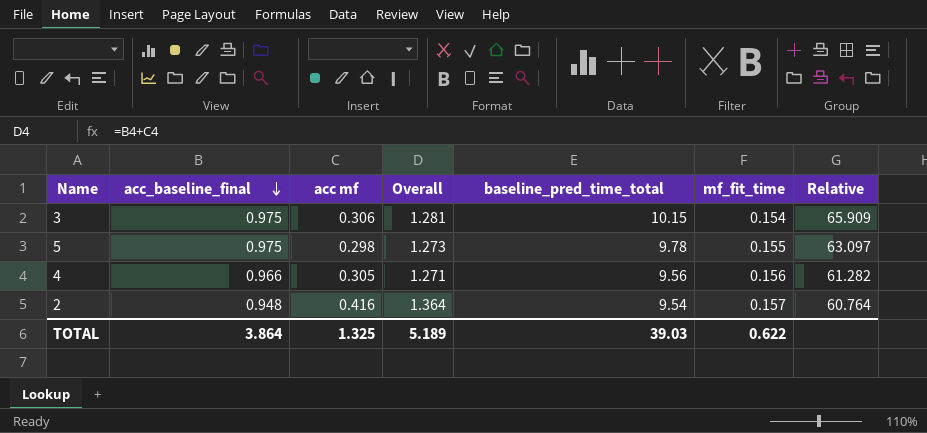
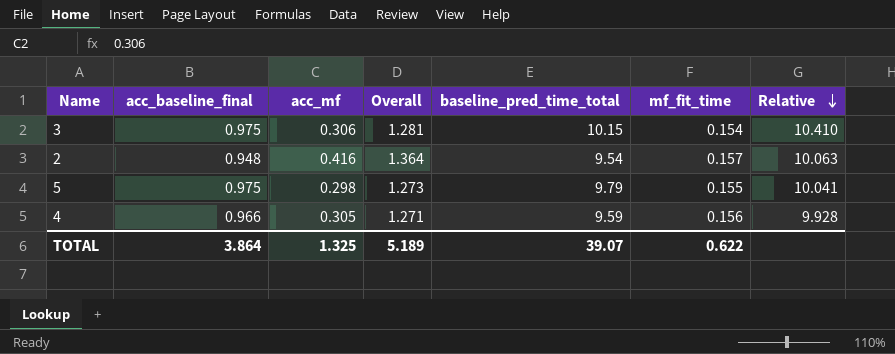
row order: acc_baseline_final descending -> Relative descending
column name: acc mf -> acc_mf
column Relative | formula: [baseline_pred_time_total] / [mf_fit_time] -> [baseline_pred_time_total] / [acc_baseline_final]
5 | baseline_pred_time_total: 9.78 -> 9.79
4 | baseline_pred_time_total: 9.56 -> 9.59
TOTAL | baseline_pred_time_total: 39.03 -> 39.07

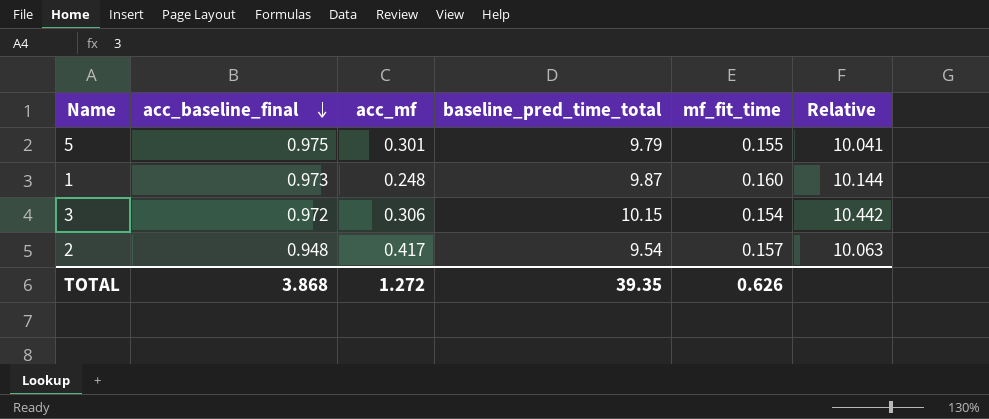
row order: Relative descending -> acc_baseline_final descending
column Overall | formula: [acc_baseline_final] + [acc_mf] -> none
row 4: 0.966 | 0.305 | 1.271 | 9.59 | 0.156 | 9.928 -> none
5 | acc_mf: 0.298 -> 0.301
row 1: none -> 0.973 | 0.248 | 9.87 | 0.160 | 10.144
3 | acc_baseline_final: 0.975 -> 0.972
3 | Relative: 10.410 -> 10.442
2 | acc_mf: 0.416 -> 0.417
TOTAL | acc_baseline_final: 3.864 -> 3.868
TOTAL | acc_mf: 1.325 -> 1.272
TOTAL | baseline_pred_time_total: 39.07 -> 39.35
TOTAL | mf_fit_time: 0.622 -> 0.626

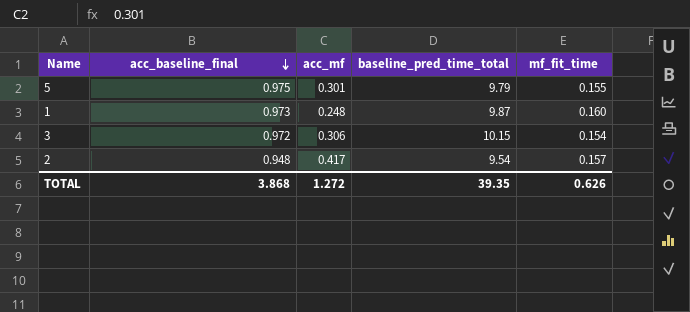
column Relative | formula: [baseline_pred_time_total] / [acc_baseline_final] -> none

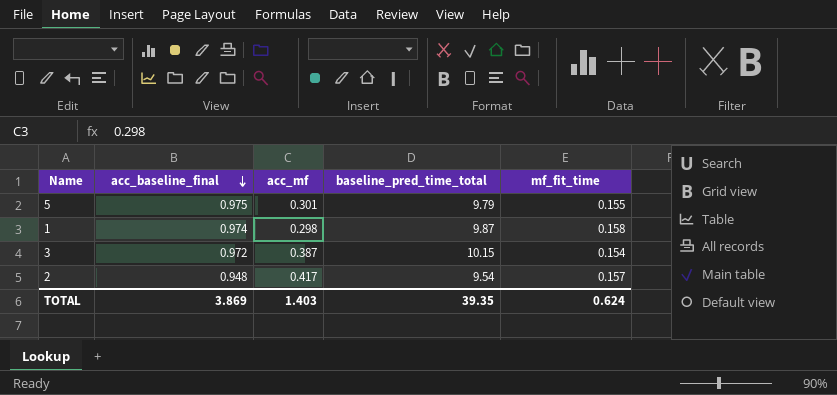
1 | acc_baseline_final: 0.973 -> 0.974
1 | acc_mf: 0.248 -> 0.298
1 | mf_fit_time: 0.160 -> 0.158
3 | acc_mf: 0.306 -> 0.387
TOTAL | acc_baseline_final: 3.868 -> 3.869
TOTAL | acc_mf: 1.272 -> 1.403
TOTAL | mf_fit_time: 0.626 -> 0.624

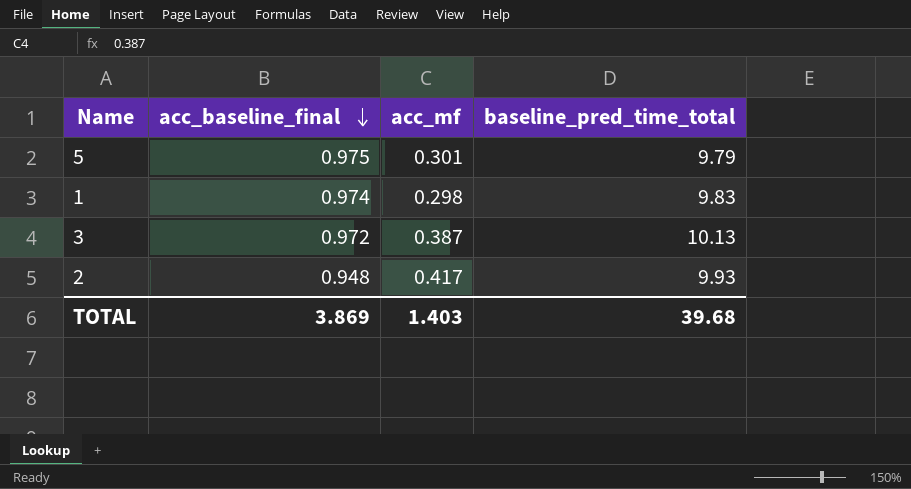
column mf_fit_time | position: 5 -> none
1 | baseline_pred_time_total: 9.87 -> 9.83
3 | baseline_pred_time_total: 10.15 -> 10.13
2 | baseline_pred_time_total: 9.54 -> 9.93
TOTAL | baseline_pred_time_total: 39.35 -> 39.68

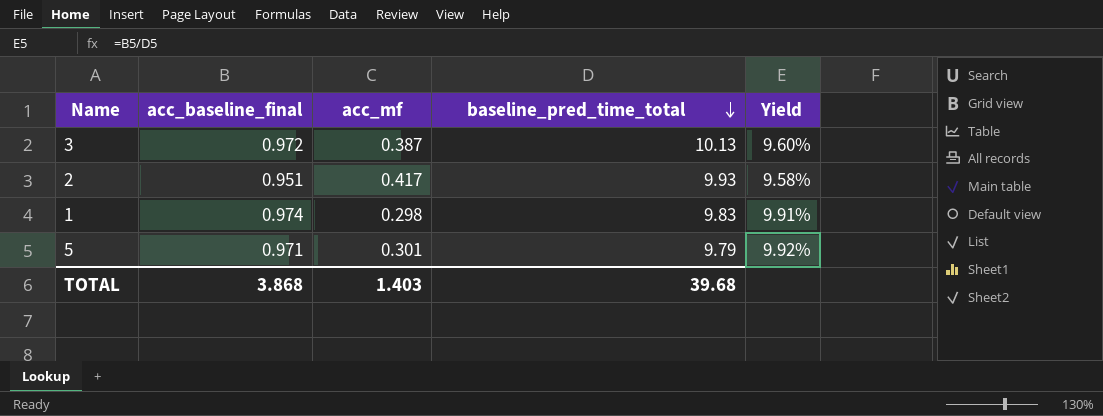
row order: acc_baseline_final descending -> baseline_pred_time_total descending
column Yield | formula: none -> [acc_baseline_final] / [baseline_pred_time_total]
2 | acc_baseline_final: 0.948 -> 0.951
5 | acc_baseline_final: 0.975 -> 0.971
TOTAL | acc_baseline_final: 3.869 -> 3.868

